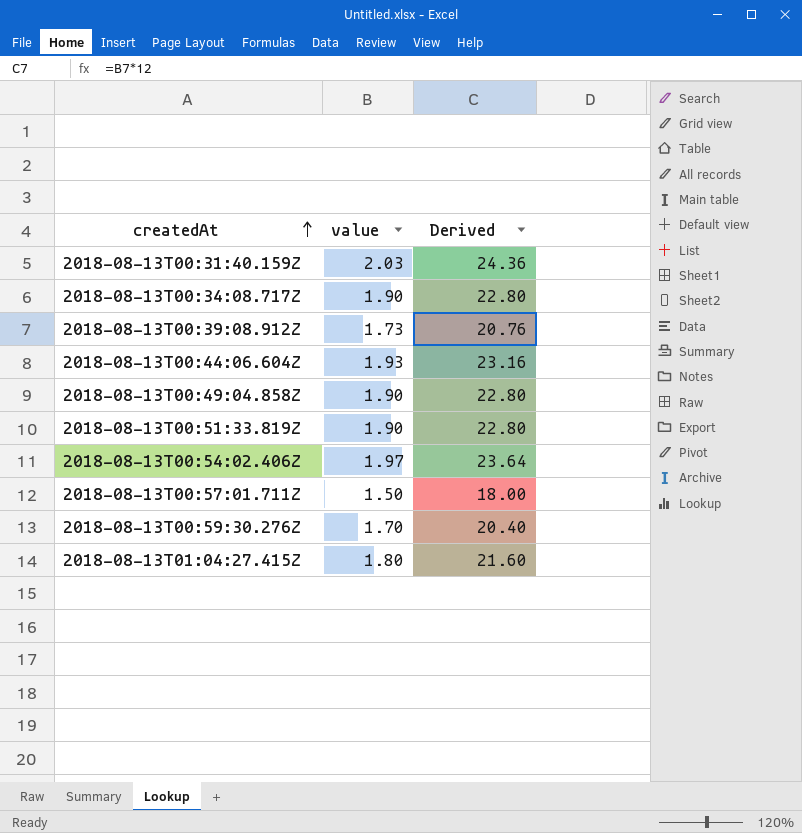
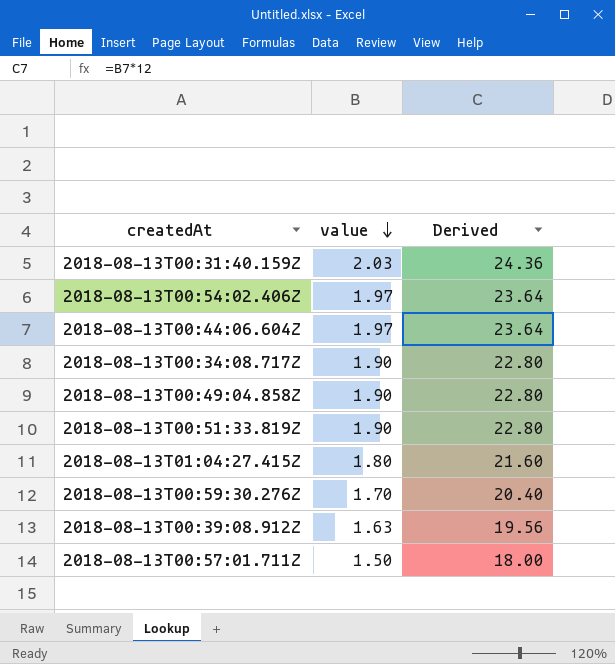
row order: createdAt ascending -> value descending
2018-08-13T00:44:06.604Z | value: 1.93 -> 1.97
2018-08-13T00:44:06.604Z | Derived: 23.16 -> 23.64
2018-08-13T00:39:08.912Z | value: 1.73 -> 1.63
2018-08-13T00:39:08.912Z | Derived: 20.76 -> 19.56

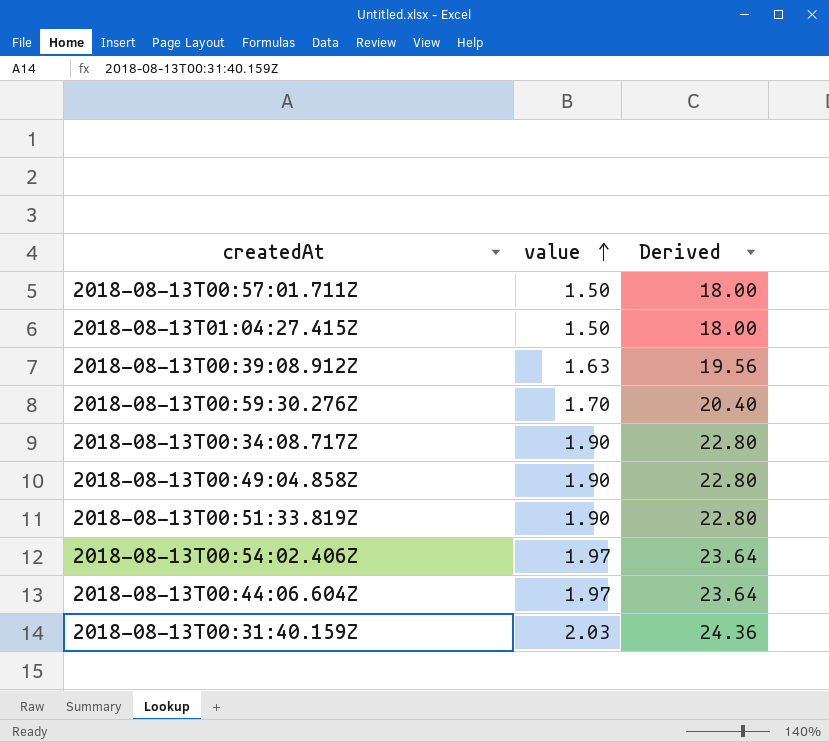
row order: value descending -> value ascending
2018-08-13T01:04:27.415Z | value: 1.80 -> 1.50
2018-08-13T01:04:27.415Z | Derived: 21.60 -> 18.00

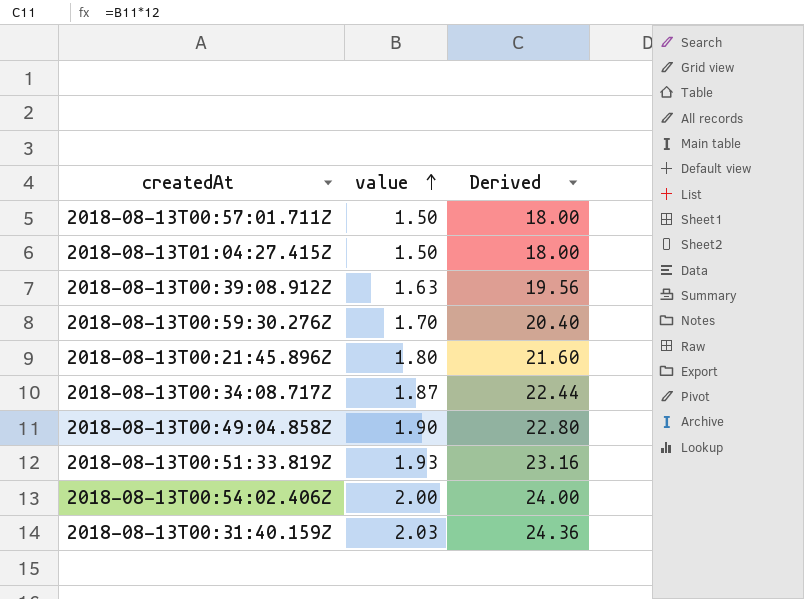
row 2018-08-13T00:44:06.604Z: 1.97 | 23.64 -> none
row 2018-08-13T00:21:45.896Z: none -> 1.80 | 21.60
2018-08-13T00:34:08.717Z | value: 1.90 -> 1.87
2018-08-13T00:34:08.717Z | Derived: 22.80 -> 22.44
2018-08-13T00:51:33.819Z | value: 1.90 -> 1.93
2018-08-13T00:51:33.819Z | Derived: 22.80 -> 23.16
2018-08-13T00:54:02.406Z | value: 1.97 -> 2.00
2018-08-13T00:54:02.406Z | Derived: 23.64 -> 24.00

